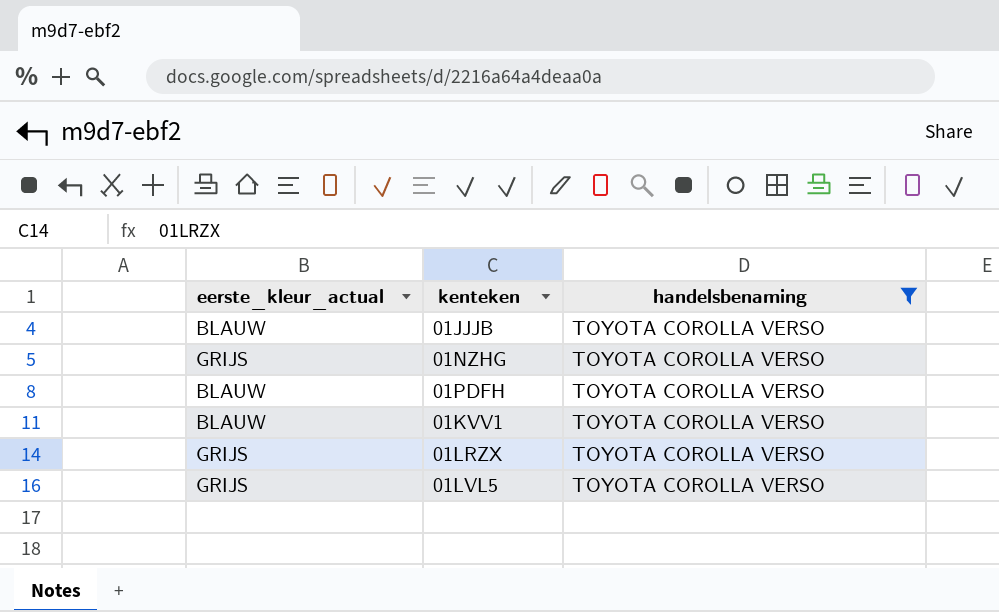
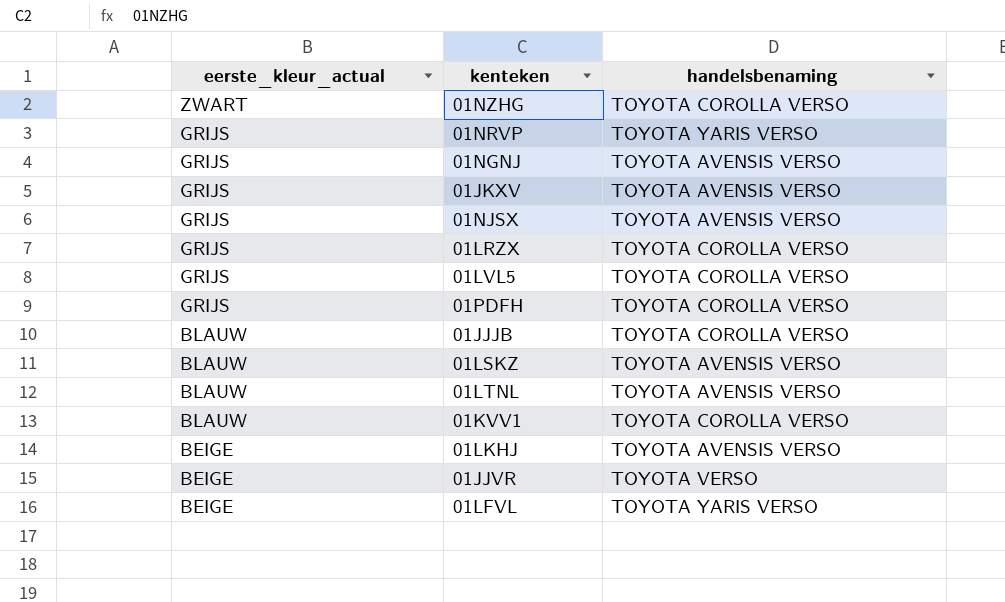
filter: handelsbenaming = TOYOTA COROLLA VERSO -> none
row order: none -> eerste_kleur_actual descending
01NZHG | eerste_kleur_actual: GRIJS -> ZWART
01PDFH | eerste_kleur_actual: BLAUW -> GRIJS

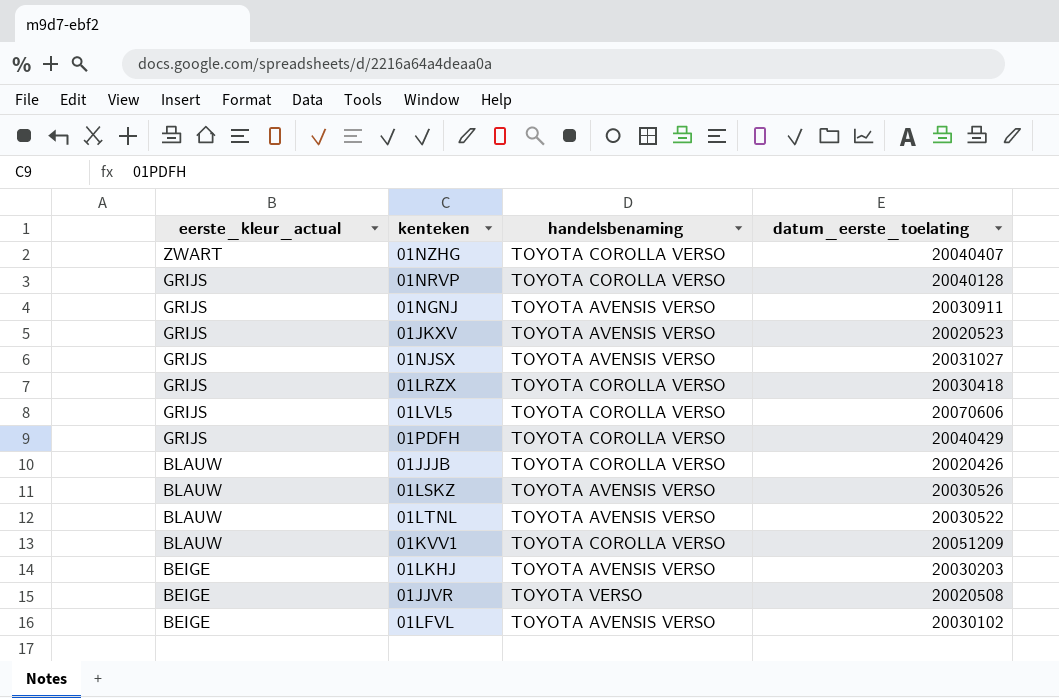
column datum_eerste_toelating | position: none -> 4
01NRVP | handelsbenaming: TOYOTA YARIS VERSO -> TOYOTA COROLLA VERSO
01LFVL | handelsbenaming: TOYOTA YARIS VERSO -> TOYOTA AVENSIS VERSO

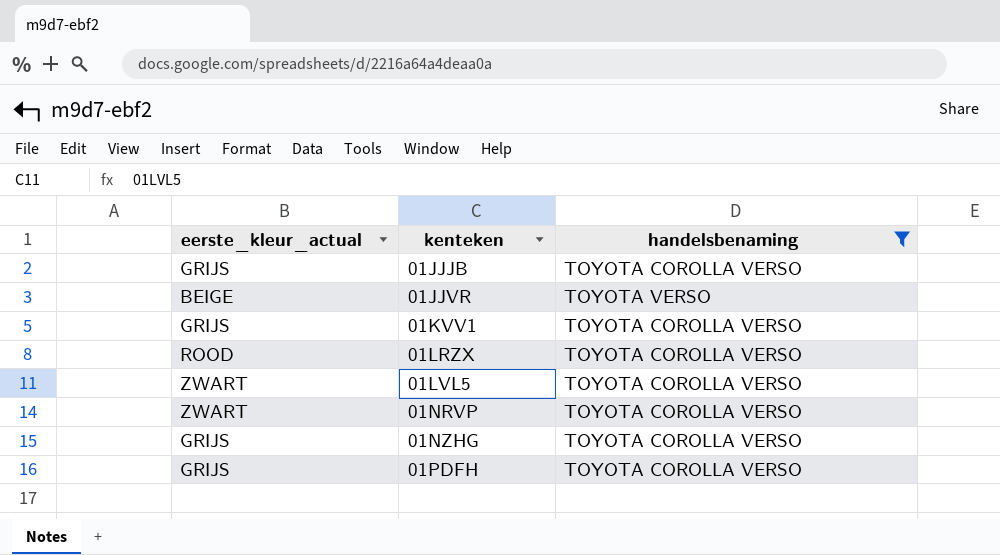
filter: none -> handelsbenaming != TOYOTA AVENSIS VERSO
row order: eerste_kleur_actual descending -> kenteken ascending
column datum_eerste_toelating | position: 4 -> none
01JJJB | eerste_kleur_actual: BLAUW -> GRIJS
01KVV1 | eerste_kleur_actual: BLAUW -> GRIJS
01LRZX | eerste_kleur_actual: GRIJS -> ROOD
01LVL5 | eerste_kleur_actual: GRIJS -> ZWART
01NRVP | eerste_kleur_actual: GRIJS -> ZWART
01NZHG | eerste_kleur_actual: ZWART -> GRIJS

